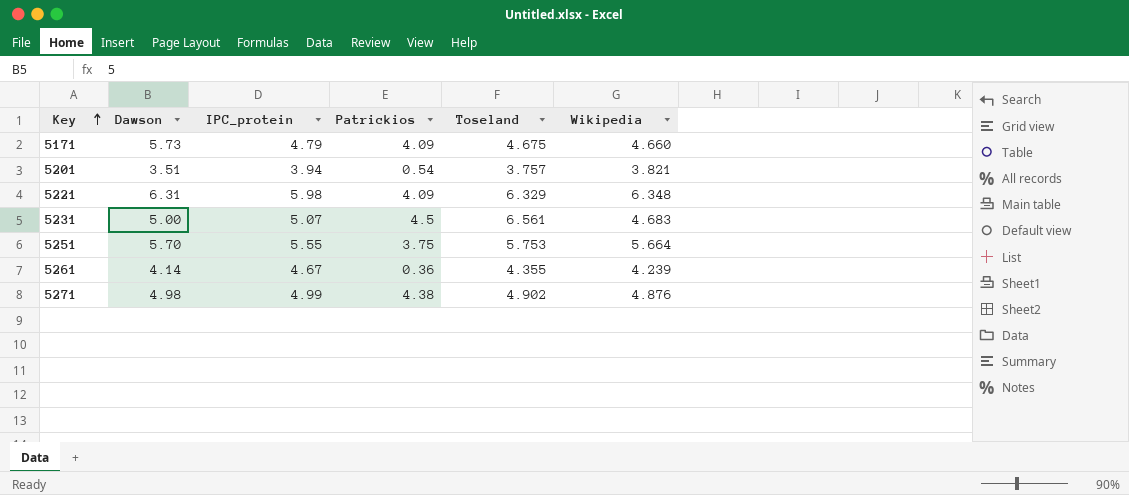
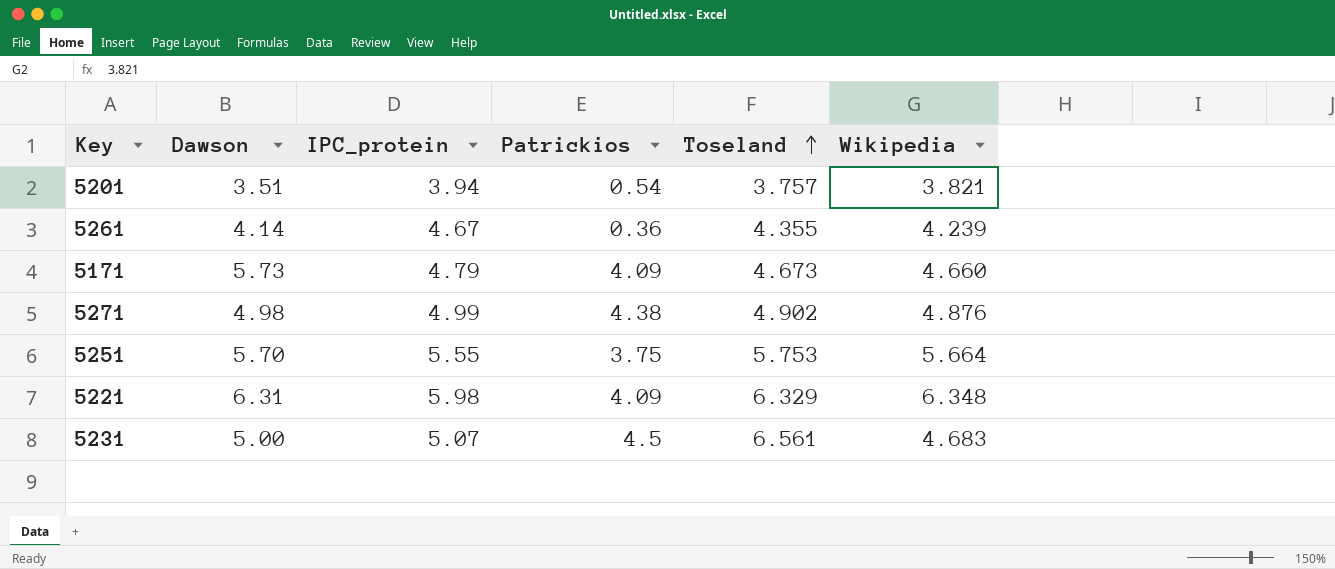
row order: Key ascending -> Toseland ascending
5171 | Toseland: 4.675 -> 4.673

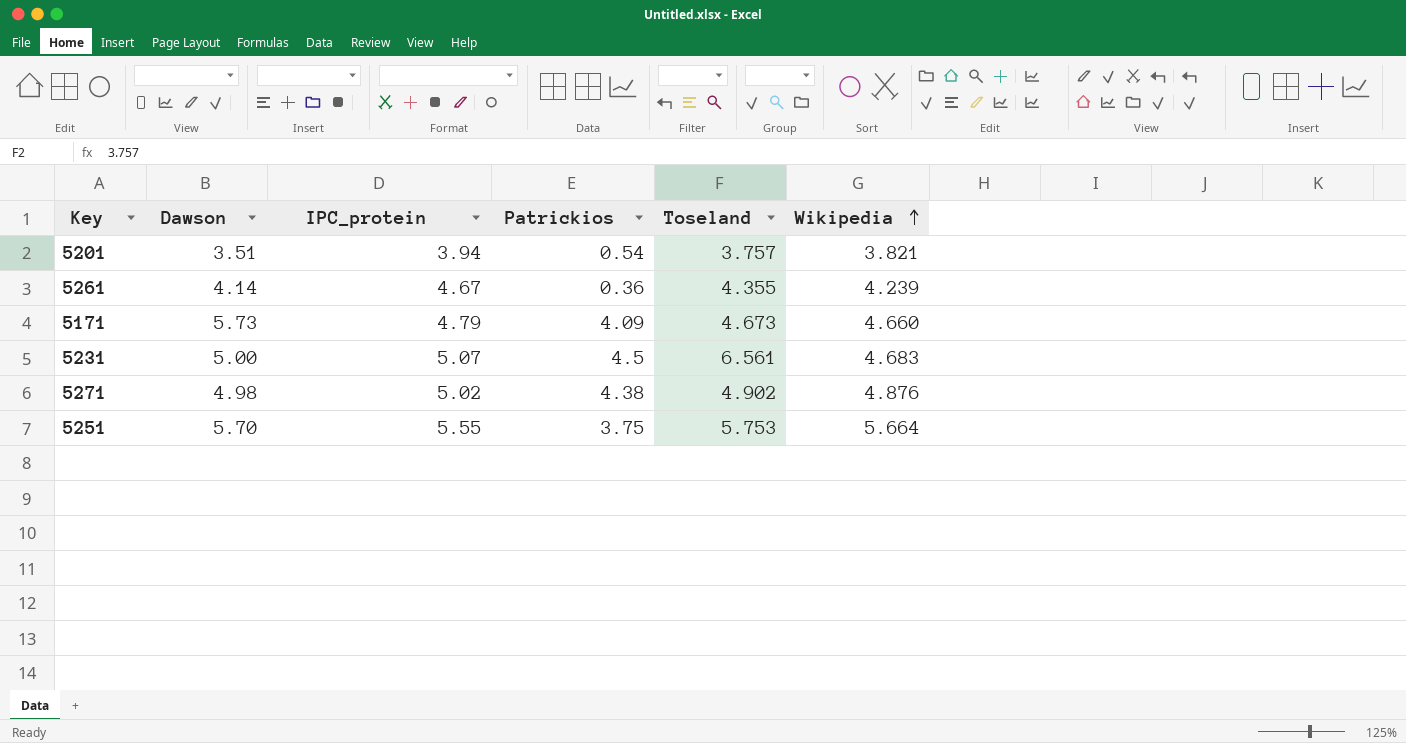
row order: Toseland ascending -> Wikipedia ascending
row 5221: 6.31 | 5.98 | 4.09 | 6.329 | 6.348 -> none
5271 | IPC_protein: 4.99 -> 5.02

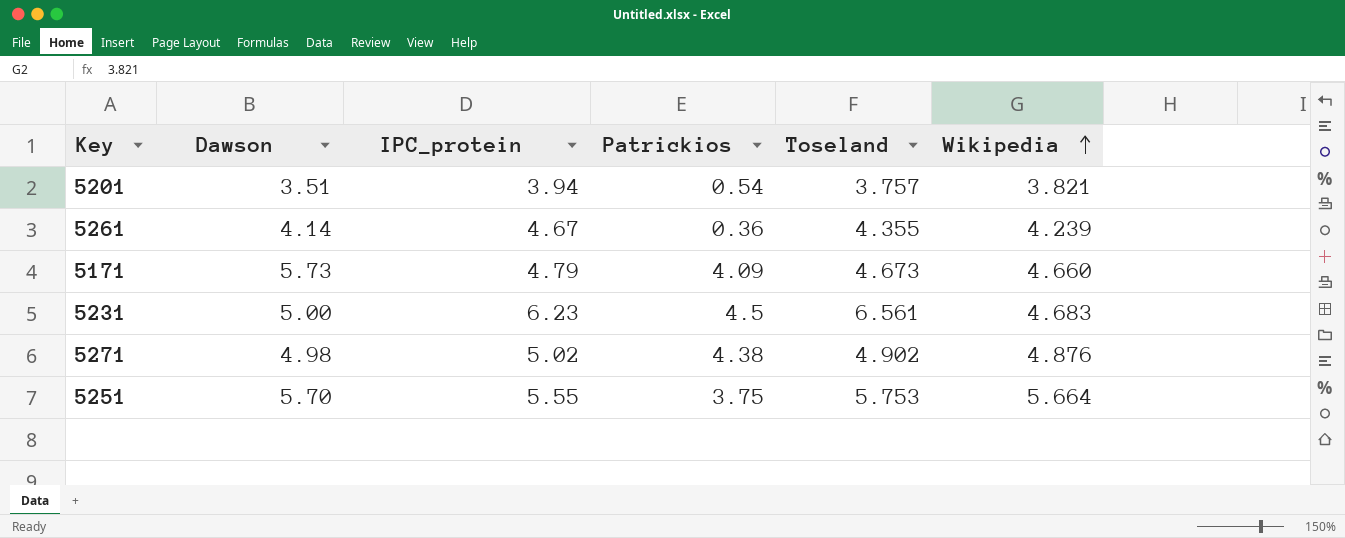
5231 | IPC_protein: 5.07 -> 6.23

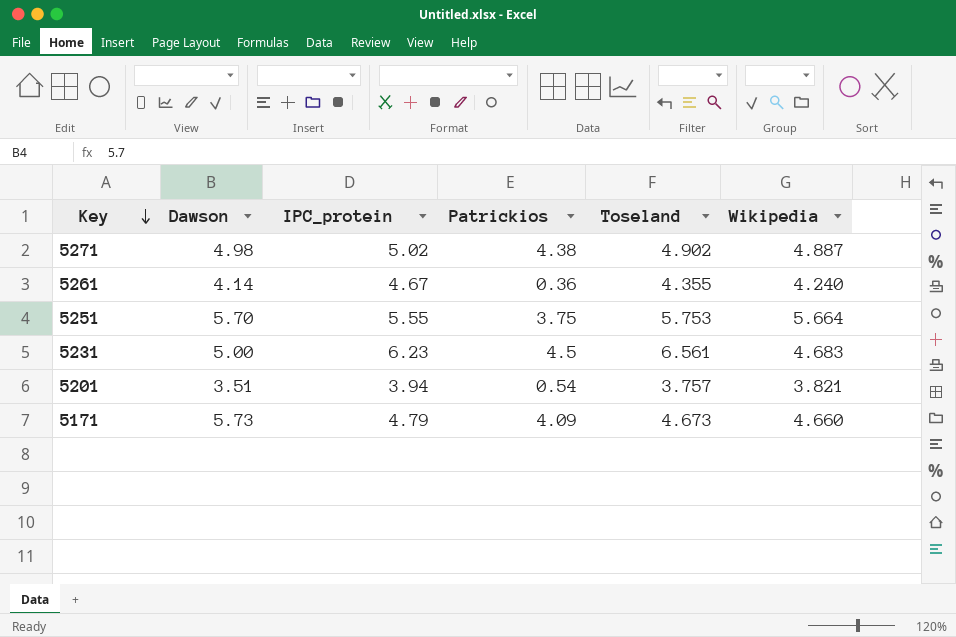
row order: Wikipedia ascending -> Key descending
5271 | Wikipedia: 4.876 -> 4.887
5261 | Wikipedia: 4.239 -> 4.240

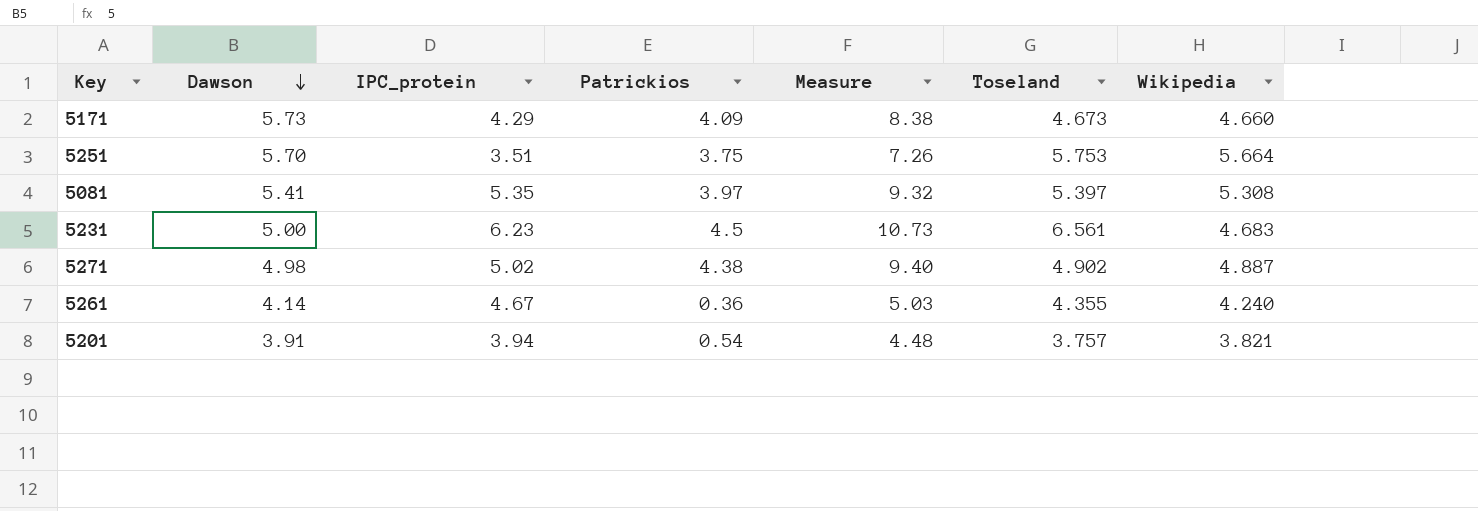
row order: Key descending -> Dawson descending
column Measure | formula: none -> [IPC_protein] + [Patrickios]
5171 | IPC_protein: 4.79 -> 4.29
5251 | IPC_protein: 5.55 -> 3.51
row 5081: none -> 5.41 | 5.35 | 3.97 | 9.32 | 5.397 | 5.308
5201 | Dawson: 3.51 -> 3.91

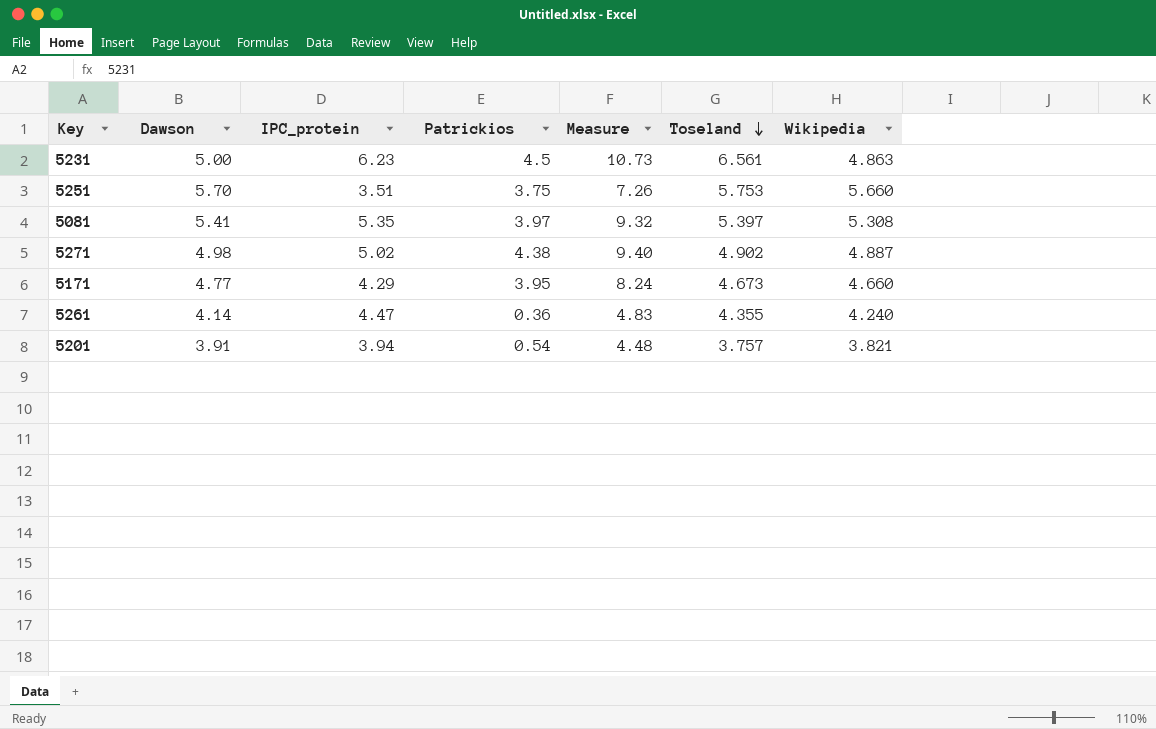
row order: Dawson descending -> Toseland descending
5231 | Wikipedia: 4.683 -> 4.863
5251 | Wikipedia: 5.664 -> 5.660
5171 | Dawson: 5.73 -> 4.77
5171 | Patrickios: 4.09 -> 3.95
5171 | Measure: 8.38 -> 8.24
5261 | IPC_protein: 4.67 -> 4.47
5261 | Measure: 5.03 -> 4.83

